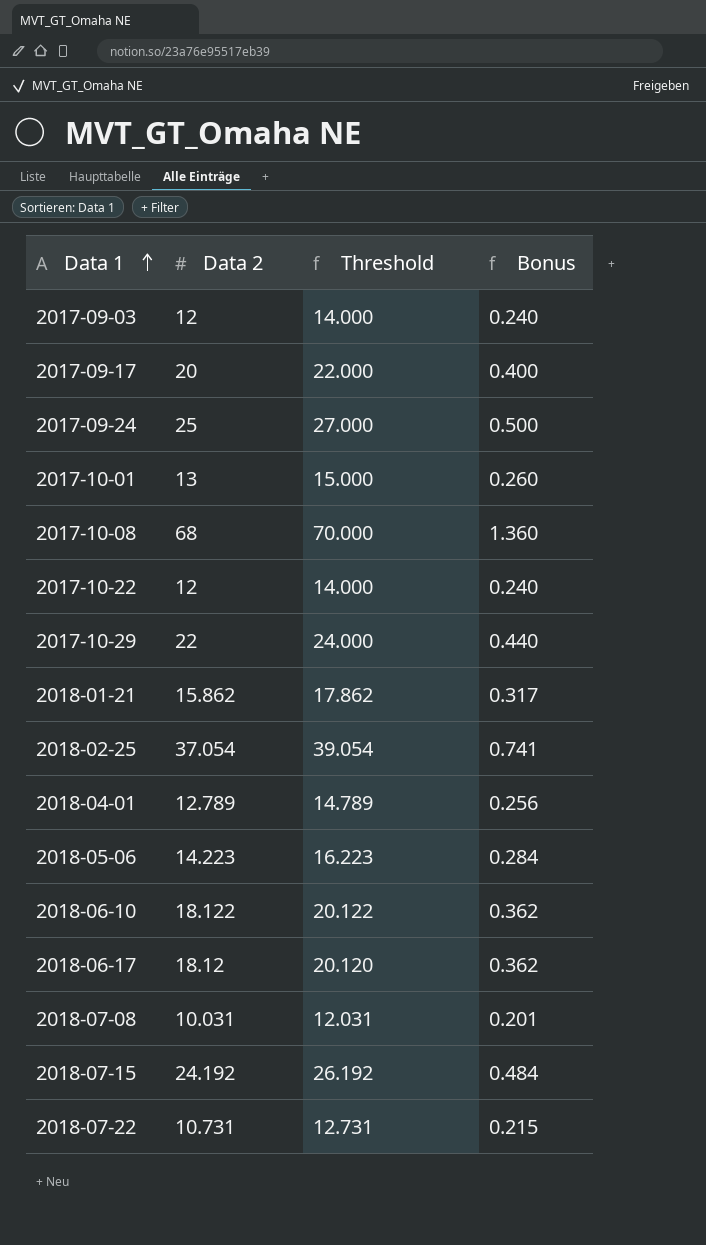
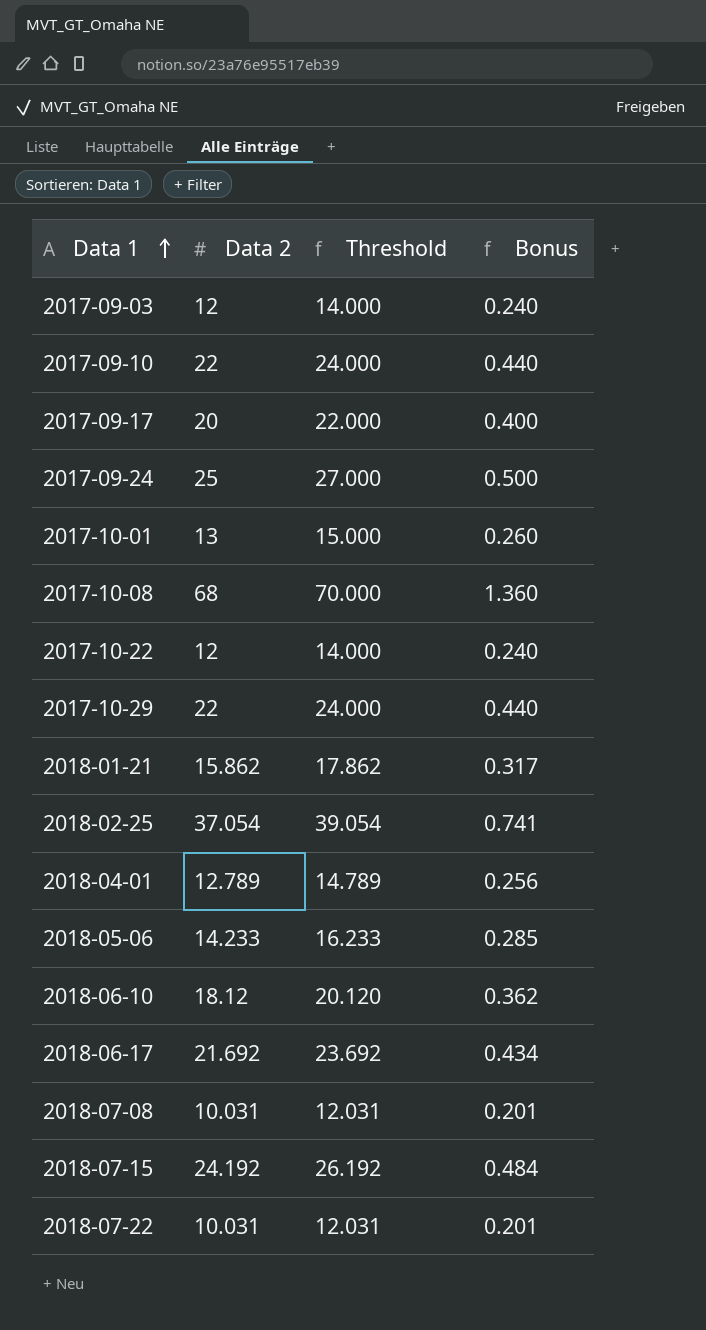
row 2017-09-10: none -> 22 | 24.000 | 0.440
2018-05-06 | Data 2: 14.223 -> 14.233
2018-05-06 | Threshold: 16.223 -> 16.233
2018-05-06 | Bonus: 0.284 -> 0.285
2018-06-10 | Data 2: 18.122 -> 18.12
2018-06-10 | Threshold: 20.122 -> 20.120
2018-06-17 | Data 2: 18.12 -> 21.692
2018-06-17 | Threshold: 20.120 -> 23.692
2018-06-17 | Bonus: 0.362 -> 0.434
2018-07-22 | Data 2: 10.731 -> 10.031
2018-07-22 | Threshold: 12.731 -> 12.031
2018-07-22 | Bonus: 0.215 -> 0.201

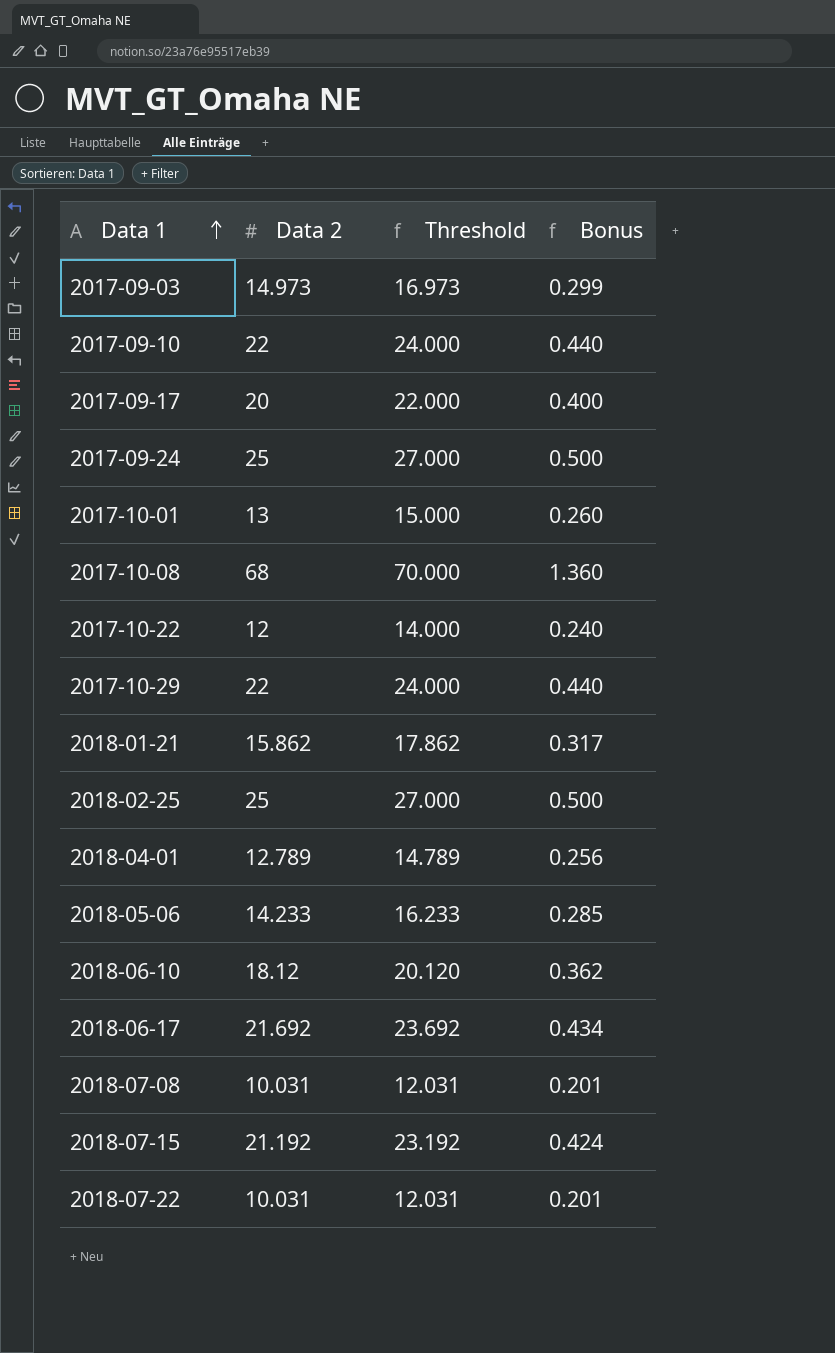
2017-09-03 | Data 2: 12 -> 14.973
2017-09-03 | Threshold: 14.000 -> 16.973
2017-09-03 | Bonus: 0.240 -> 0.299
2018-02-25 | Data 2: 37.054 -> 25
2018-02-25 | Threshold: 39.054 -> 27.000
2018-02-25 | Bonus: 0.741 -> 0.500
2018-07-15 | Data 2: 24.192 -> 21.192
2018-07-15 | Threshold: 26.192 -> 23.192
2018-07-15 | Bonus: 0.484 -> 0.424

